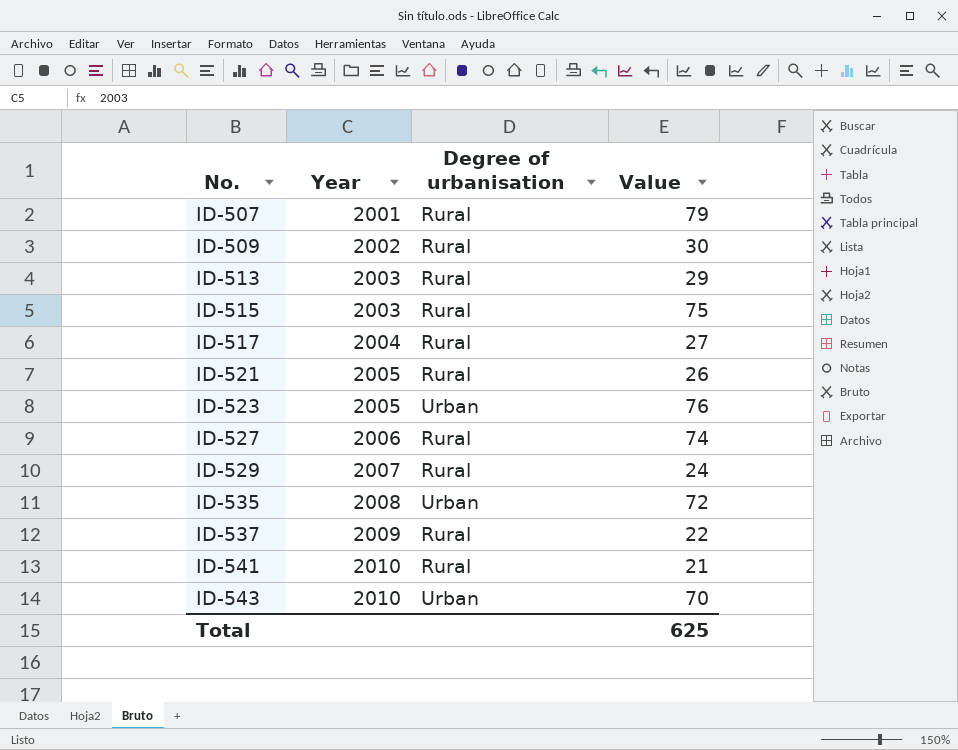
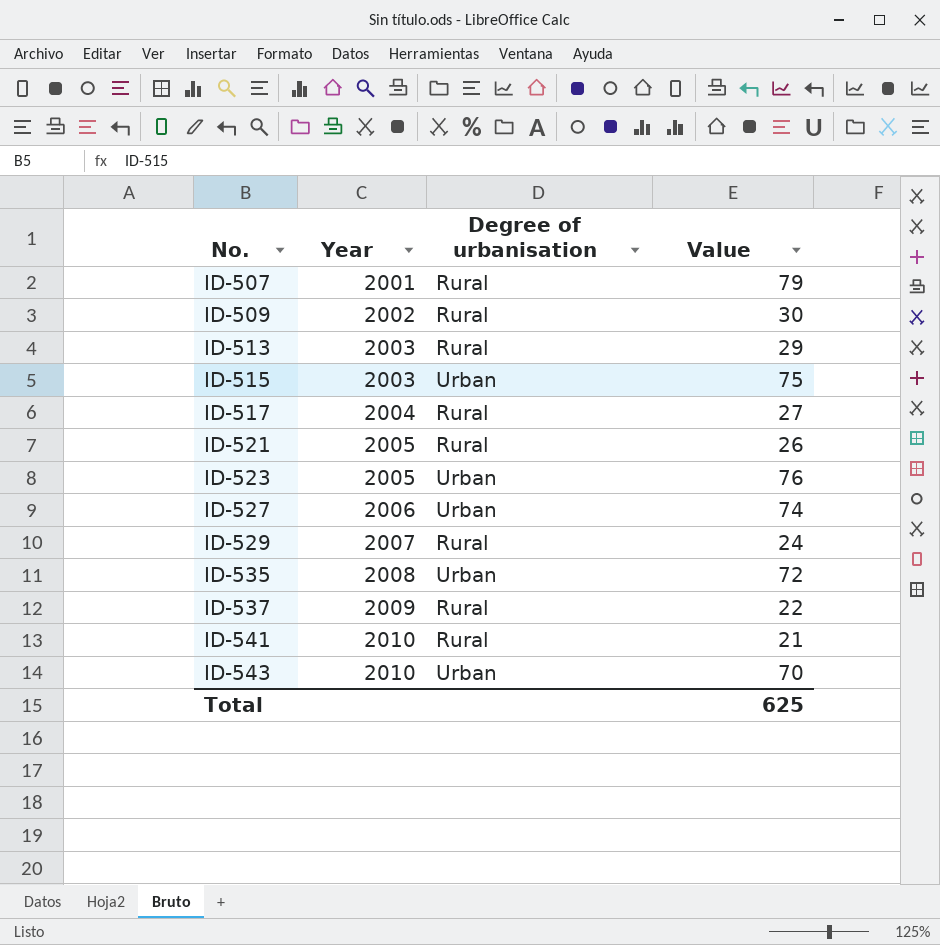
ID-515 | Degree of urbanisation: Rural -> Urban
ID-527 | Degree of urbanisation: Rural -> Urban

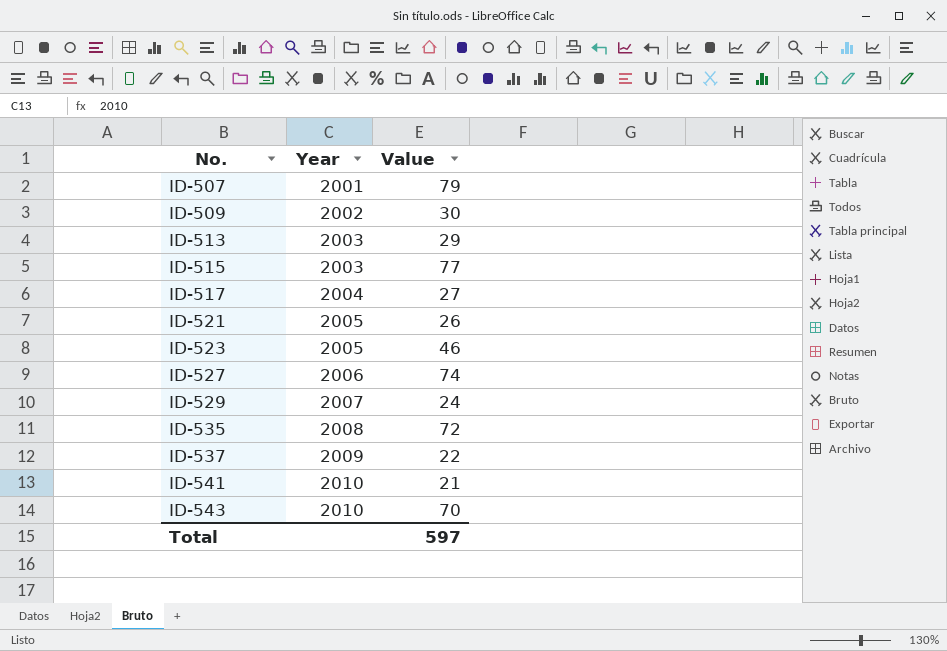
column Degree of urbanisation | position: 3 -> none
ID-515 | Value: 75 -> 77
ID-523 | Value: 76 -> 46
Total | Value: 625 -> 597

